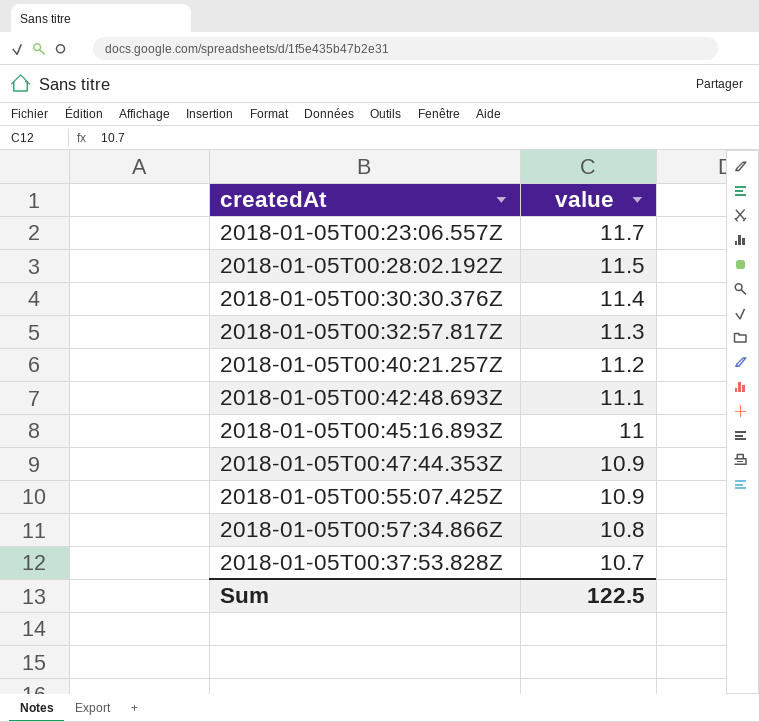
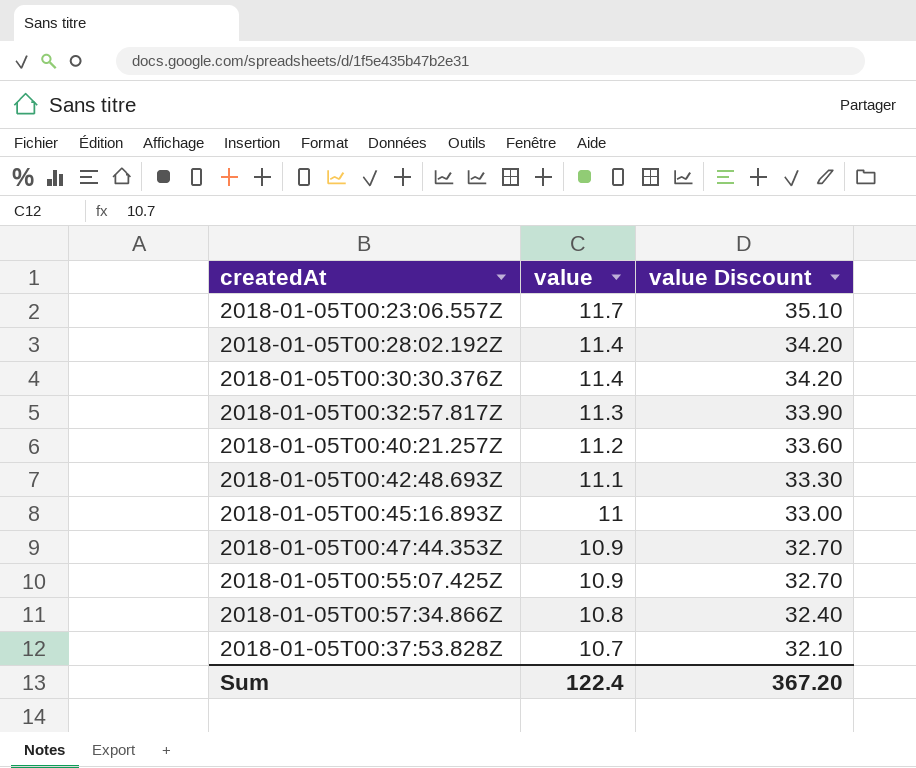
column value Discount | formula: none -> [value] * 3
2018-01-05T00:28:02.192Z | value: 11.5 -> 11.4
Sum | value: 122.5 -> 122.4

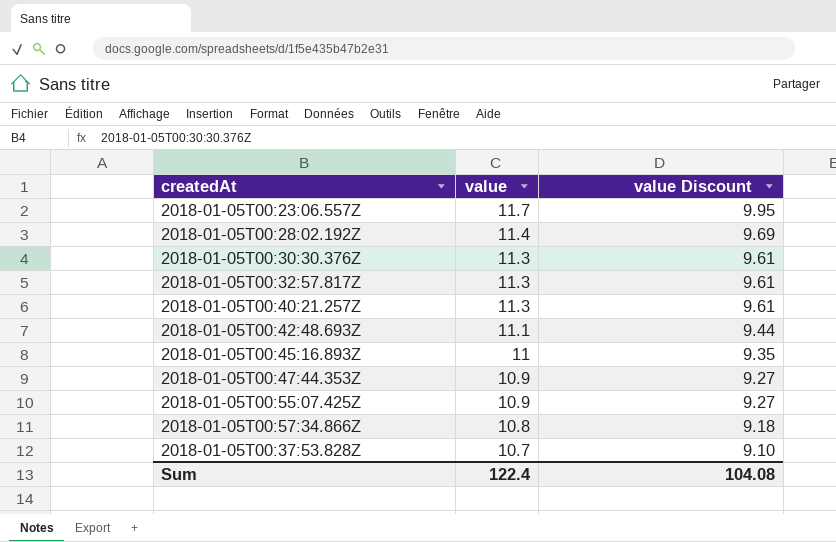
column value Discount | formula: [value] * 3 -> [value] * 0.85
2018-01-05T00:30:30.376Z | value: 11.4 -> 11.3
2018-01-05T00:40:21.257Z | value: 11.2 -> 11.3
Sum | value Discount: 367.20 -> 104.08

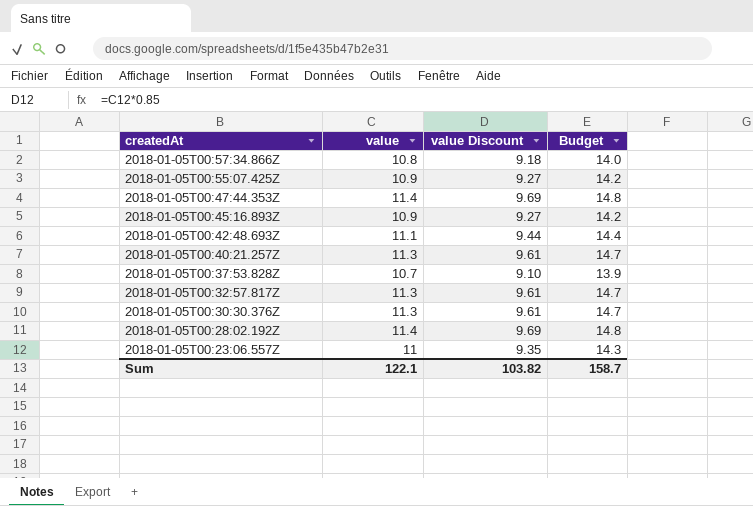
row order: value descending -> createdAt descending
column Budget | formula: none -> [value] * 1.3
2018-01-05T00:47:44.353Z | value: 10.9 -> 11.4
2018-01-05T00:47:44.353Z | value Discount: 9.27 -> 9.69
2018-01-05T00:45:16.893Z | value: 11 -> 10.9
2018-01-05T00:45:16.893Z | value Discount: 9.35 -> 9.27
2018-01-05T00:23:06.557Z | value: 11.7 -> 11
2018-01-05T00:23:06.557Z | value Discount: 9.95 -> 9.35
Sum | value: 122.4 -> 122.1
Sum | value Discount: 104.08 -> 103.82

